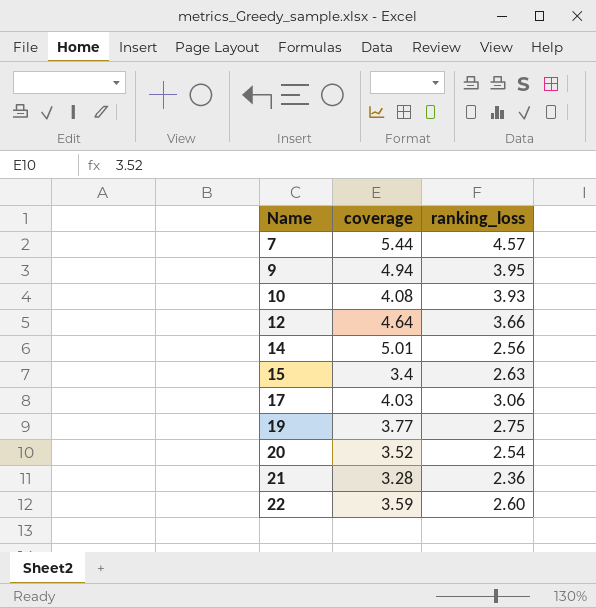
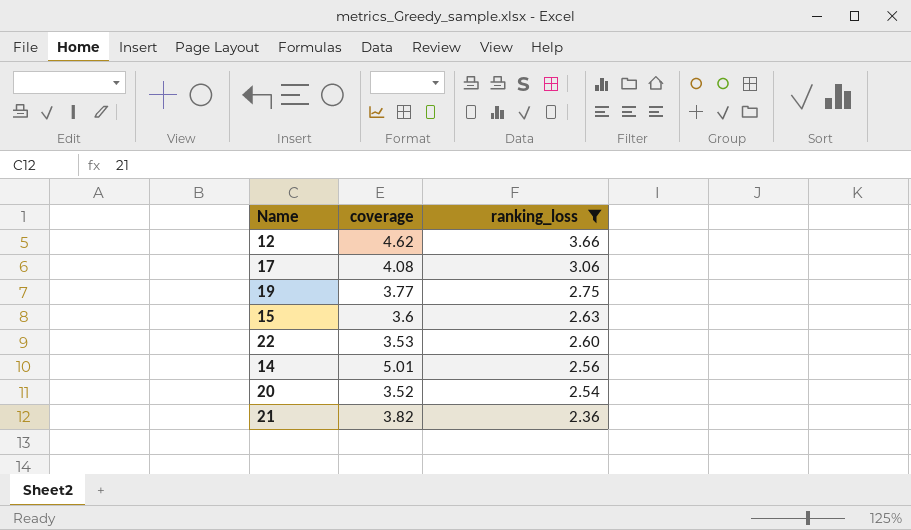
filter: none -> ranking_loss <= 3.66
row order: Name ascending -> ranking_loss descending
12 | coverage: 4.64 -> 4.62
17 | coverage: 4.03 -> 4.08
15 | coverage: 3.4 -> 3.6
22 | coverage: 3.59 -> 3.53
21 | coverage: 3.28 -> 3.82

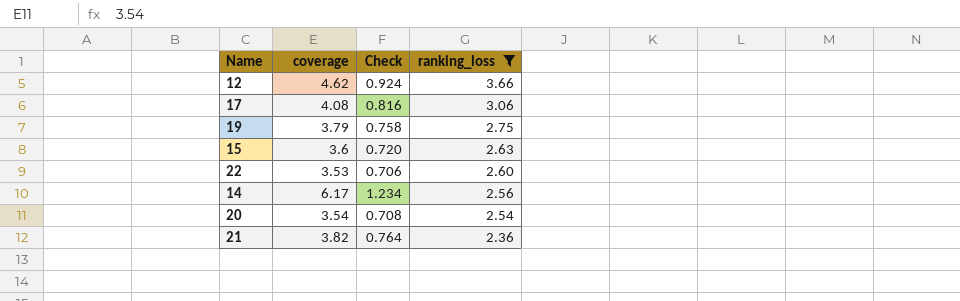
column Check | formula: none -> [coverage] * 0.2
19 | coverage: 3.77 -> 3.79
14 | coverage: 5.01 -> 6.17
20 | coverage: 3.52 -> 3.54

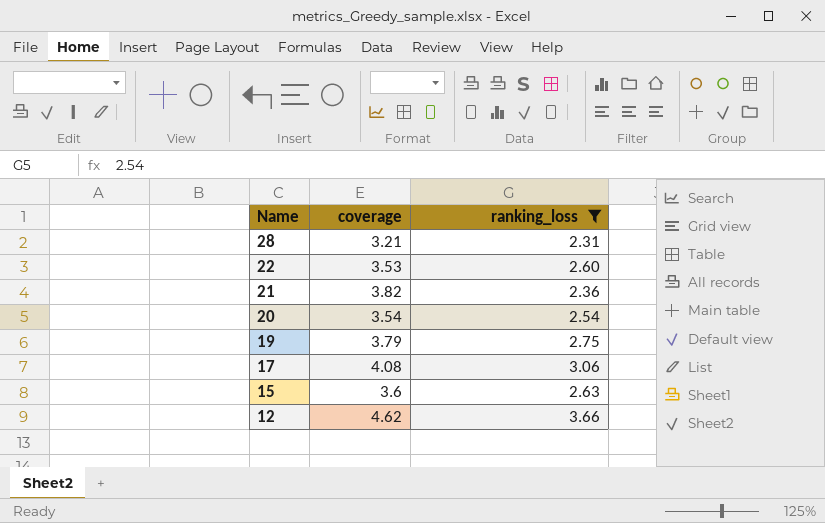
row order: ranking_loss descending -> Name descending
column Check | formula: [coverage] * 0.2 -> none
row 14: 6.17 | 1.234 | 2.56 -> none
row 28: none -> 3.21 | 2.31

